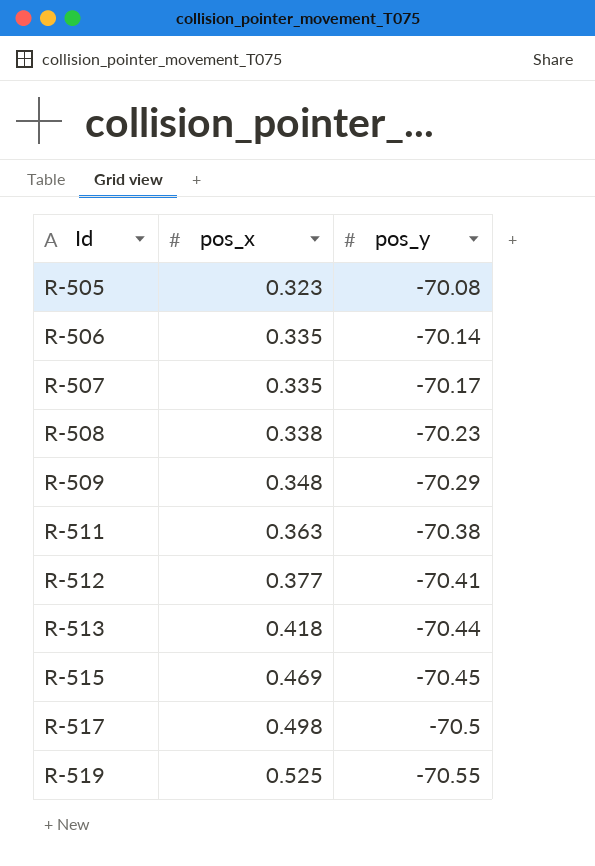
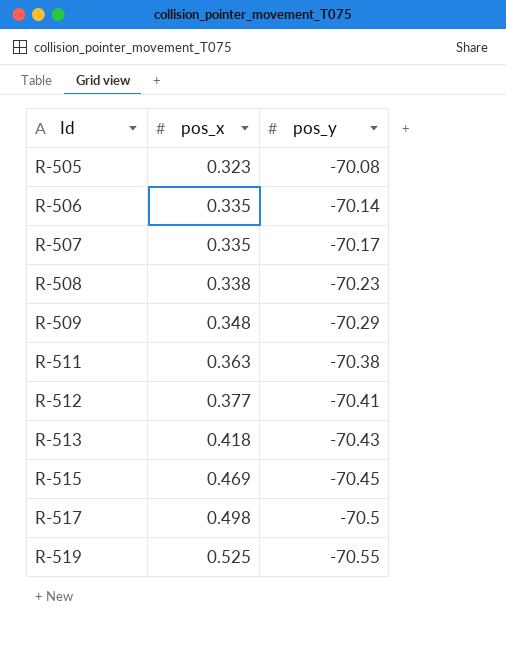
R-513 | pos_y: -70.44 -> -70.43

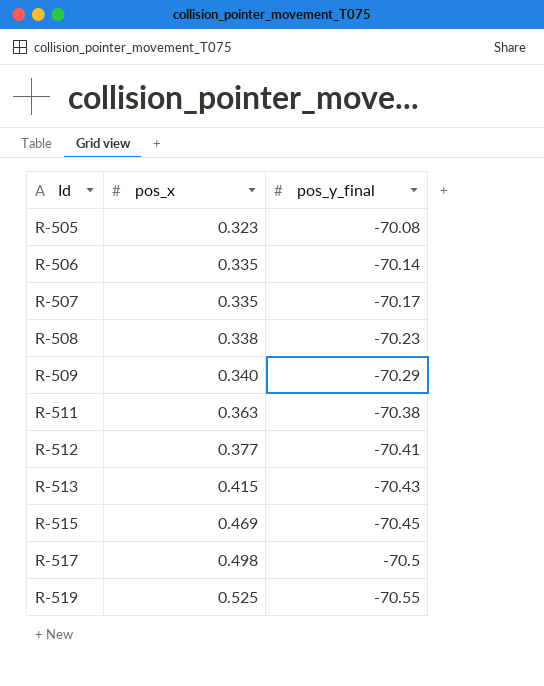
column name: pos_y -> pos_y_final
R-509 | pos_x: 0.348 -> 0.340
R-513 | pos_x: 0.418 -> 0.415

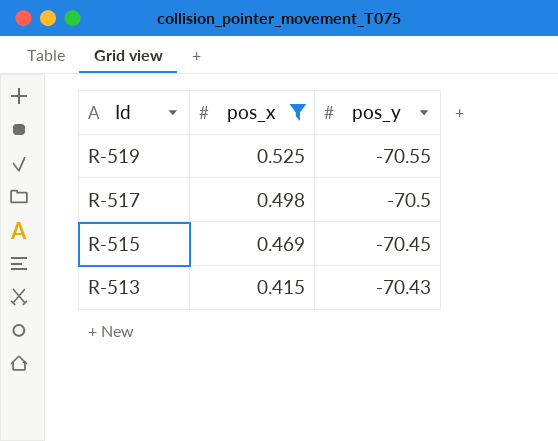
filter: none -> pos_x >= 0.415
row order: Id ascending -> Id descending
column name: pos_y_final -> pos_y

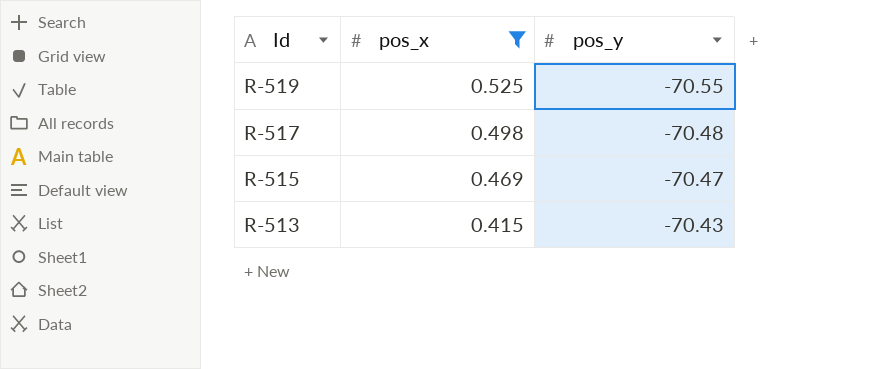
R-517 | pos_y: -70.5 -> -70.48
R-515 | pos_y: -70.45 -> -70.47

